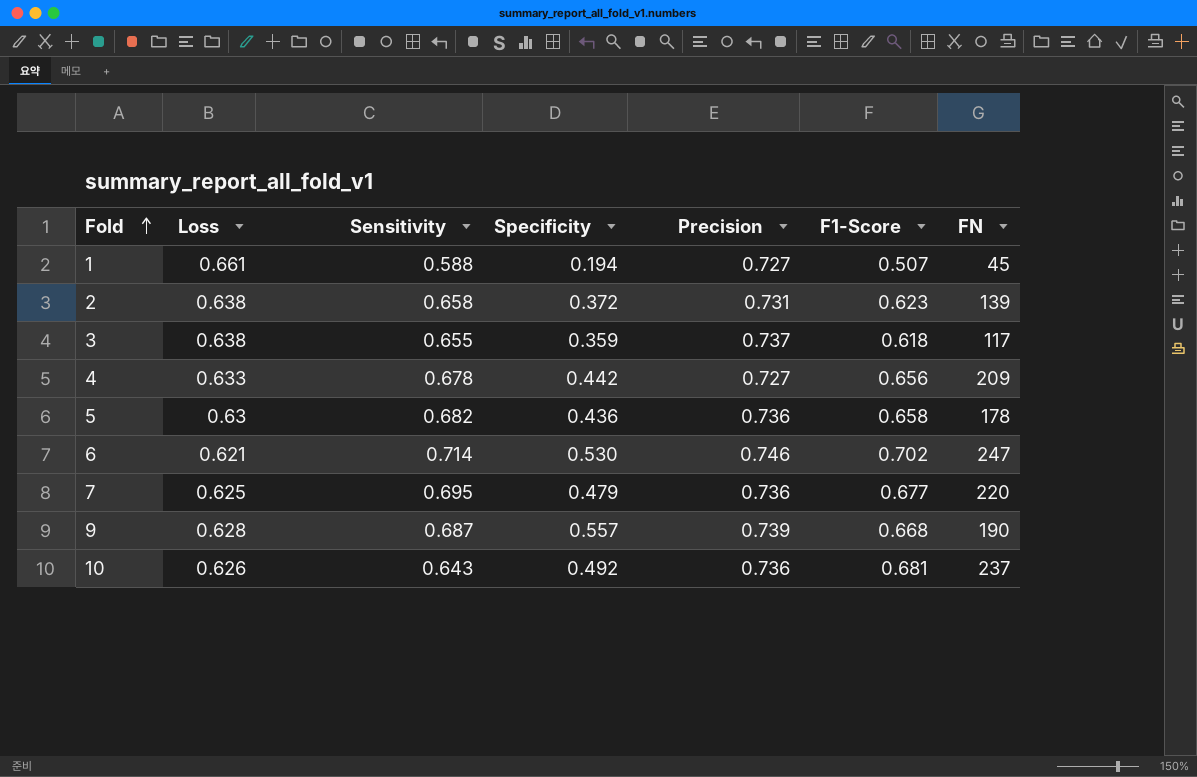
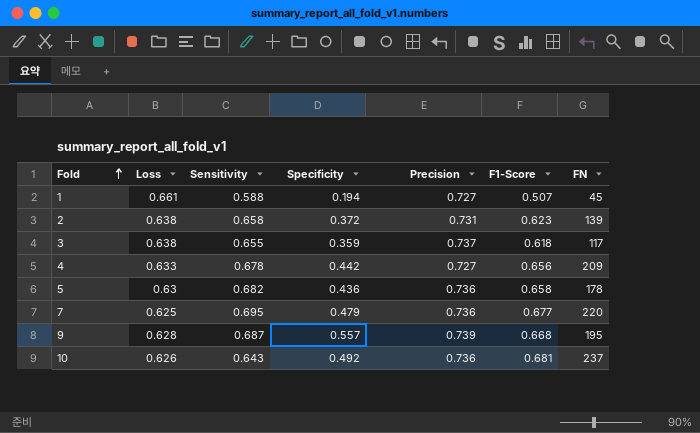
row 6: 0.621 | 0.714 | 0.530 | 0.746 | 0.702 | 247 -> none
9 | FN: 190 -> 195

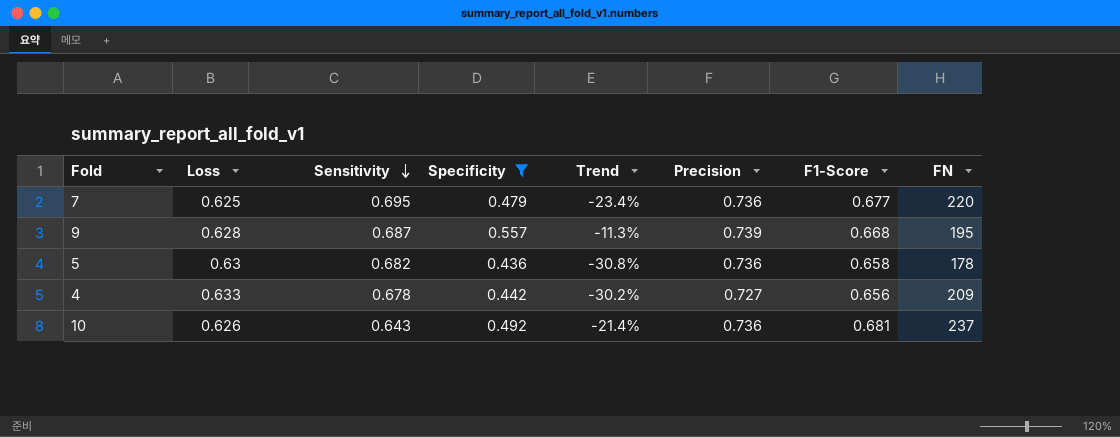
filter: none -> Specificity >= 0.436
row order: Fold ascending -> Sensitivity descending
column Trend | formula: none -> ([Specificity] - [Loss]) / [Loss]

